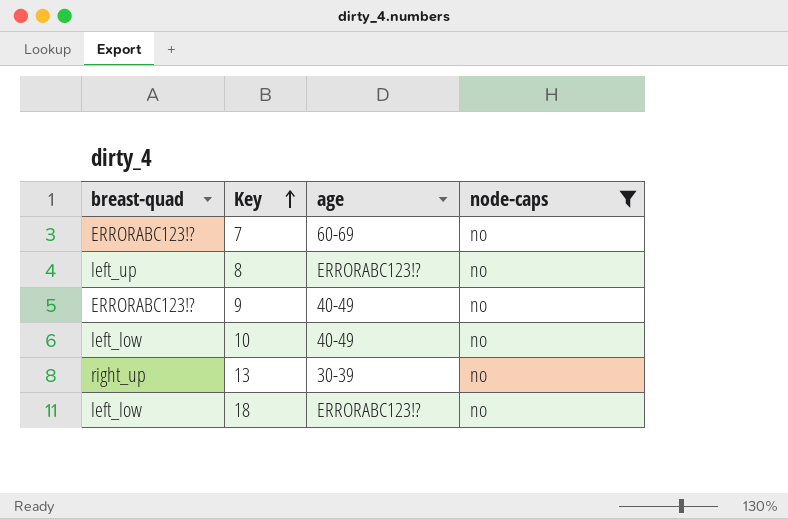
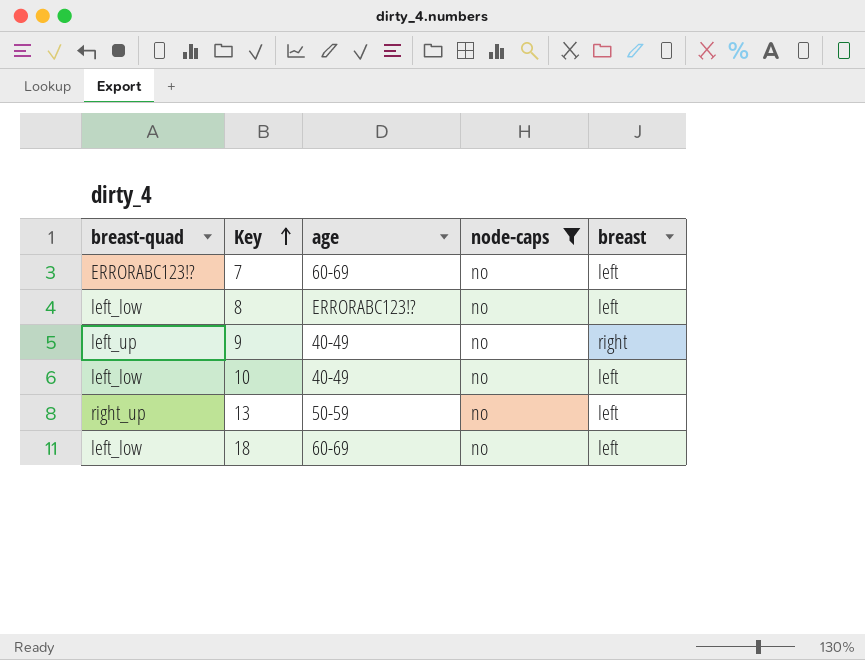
column breast | position: none -> 5
8 | breast-quad: left_up -> left_low
9 | breast-quad: ERRORABC123!? -> left_up
13 | age: 30-39 -> 50-59
18 | age: ERRORABC123!? -> 60-69

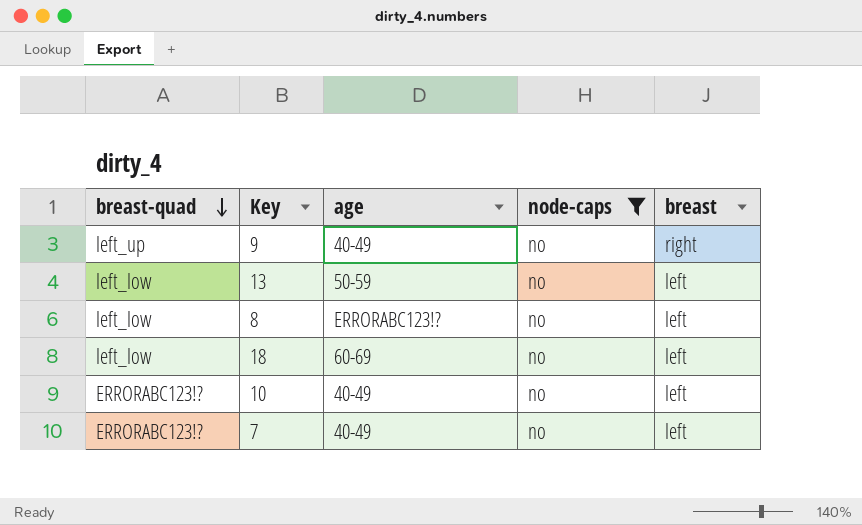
row order: Key ascending -> breast-quad descending
13 | breast-quad: right_up -> left_low
10 | breast-quad: left_low -> ERRORABC123!?
7 | age: 60-69 -> 40-49

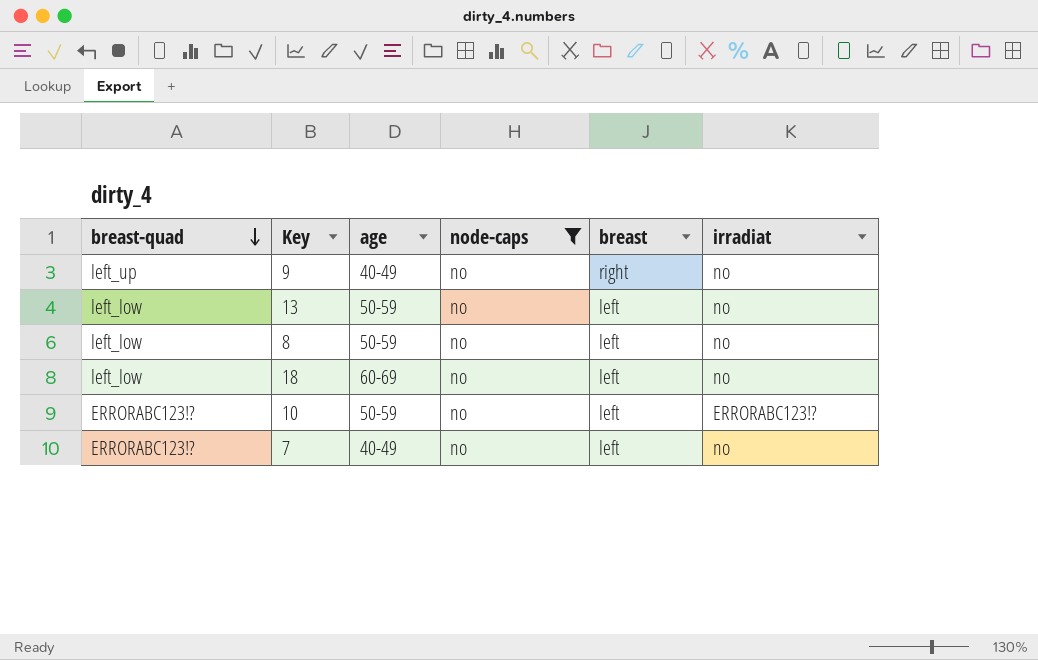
column irradiat | position: none -> 6
8 | age: ERRORABC123!? -> 50-59
10 | age: 40-49 -> 50-59

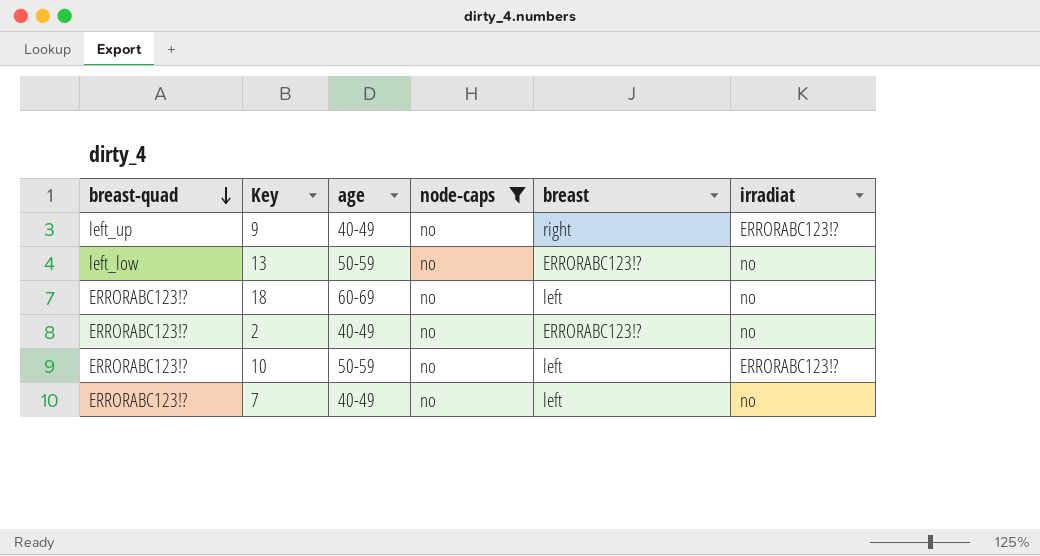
row 8: left_low | 50-59 | no | left | no -> none
9 | irradiat: no -> ERRORABC123!?
13 | breast: left -> ERRORABC123!?
18 | breast-quad: left_low -> ERRORABC123!?
row 2: none -> ERRORABC123!? | 40-49 | no | ERRORABC123!? | no

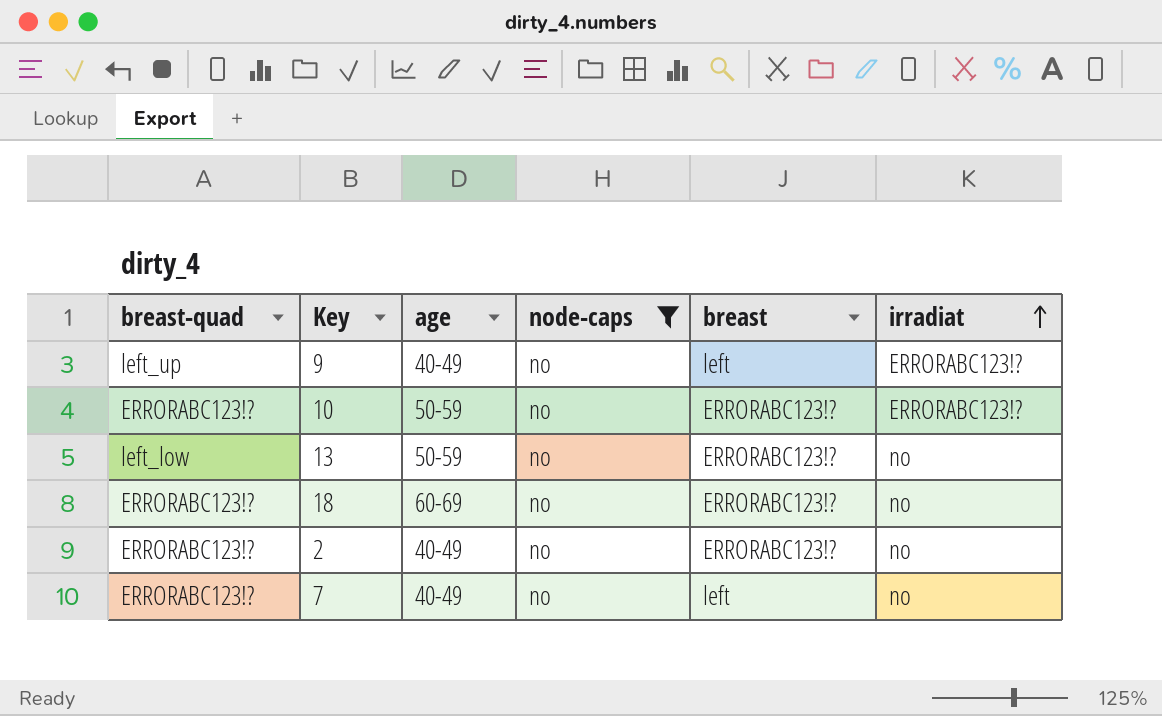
row order: breast-quad descending -> irradiat ascending
9 | breast: right -> left
10 | breast: left -> ERRORABC123!?
18 | breast: left -> ERRORABC123!?

